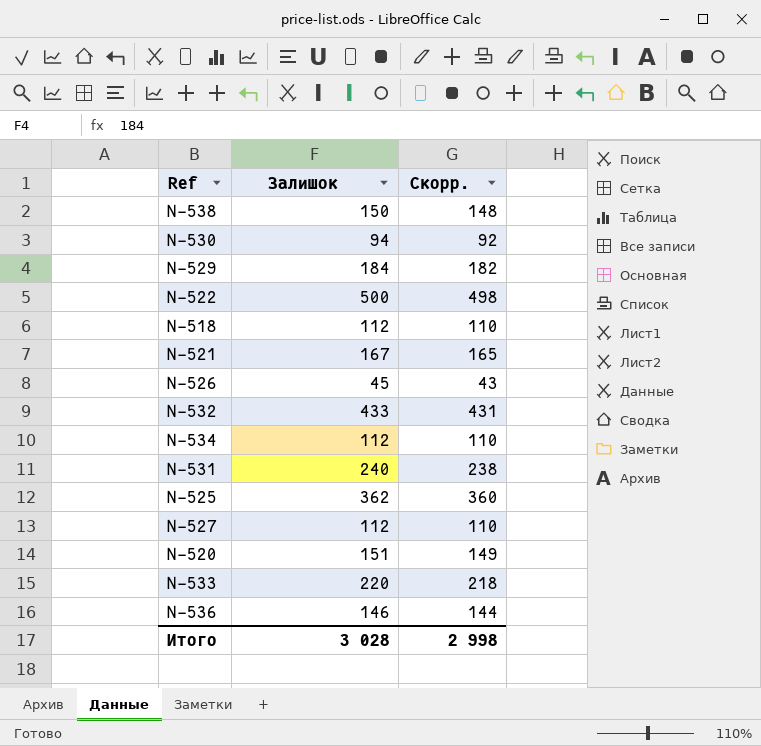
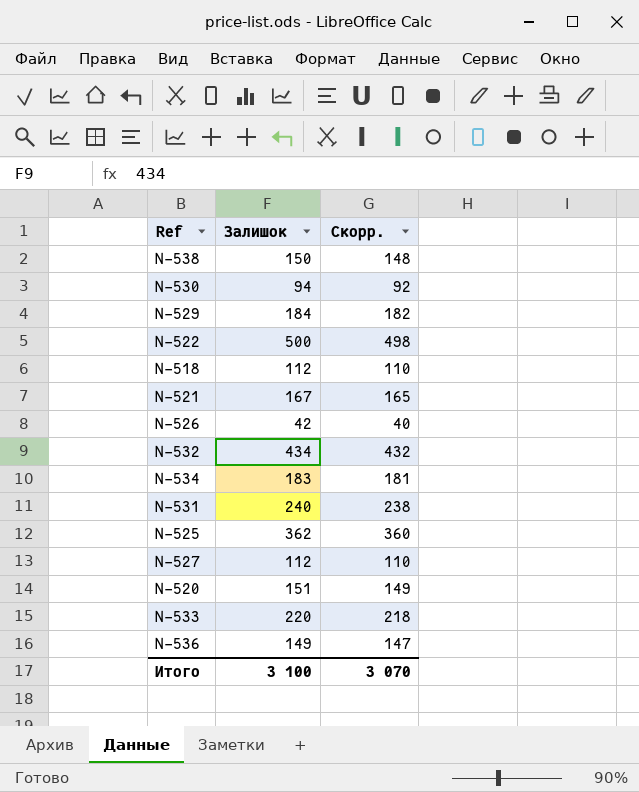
N-526 | Залишок: 45 -> 42
N-526 | Скорр.: 43 -> 40
N-532 | Залишок: 433 -> 434
N-532 | Скорр.: 431 -> 432
N-534 | Залишок: 112 -> 183
N-534 | Скорр.: 110 -> 181
N-536 | Залишок: 146 -> 149
N-536 | Скорр.: 144 -> 147
Итого | Залишок: 3 028 -> 3 100
Итого | Скорр.: 2 998 -> 3 070

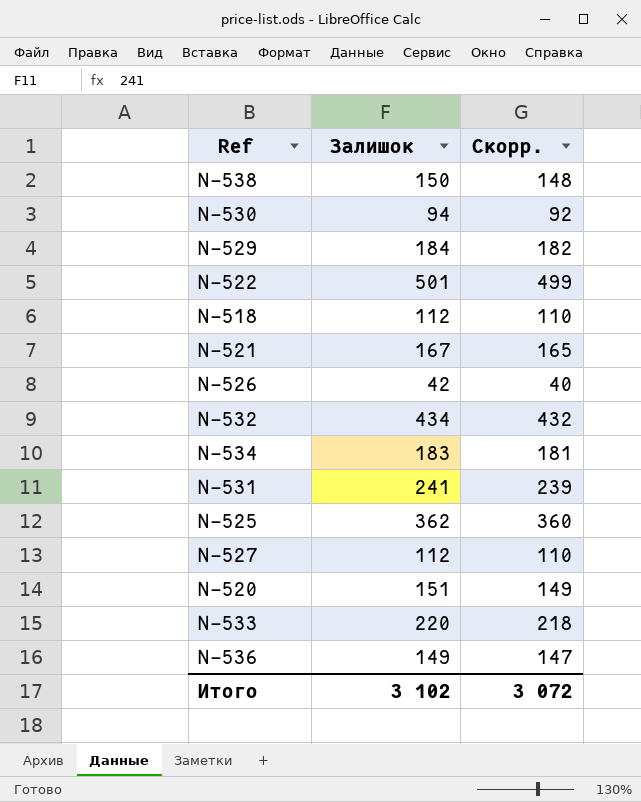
N-522 | Залишок: 500 -> 501
N-522 | Скорр.: 498 -> 499
N-531 | Залишок: 240 -> 241
N-531 | Скорр.: 238 -> 239
Итого | Залишок: 3 100 -> 3 102
Итого | Скорр.: 3 070 -> 3 072

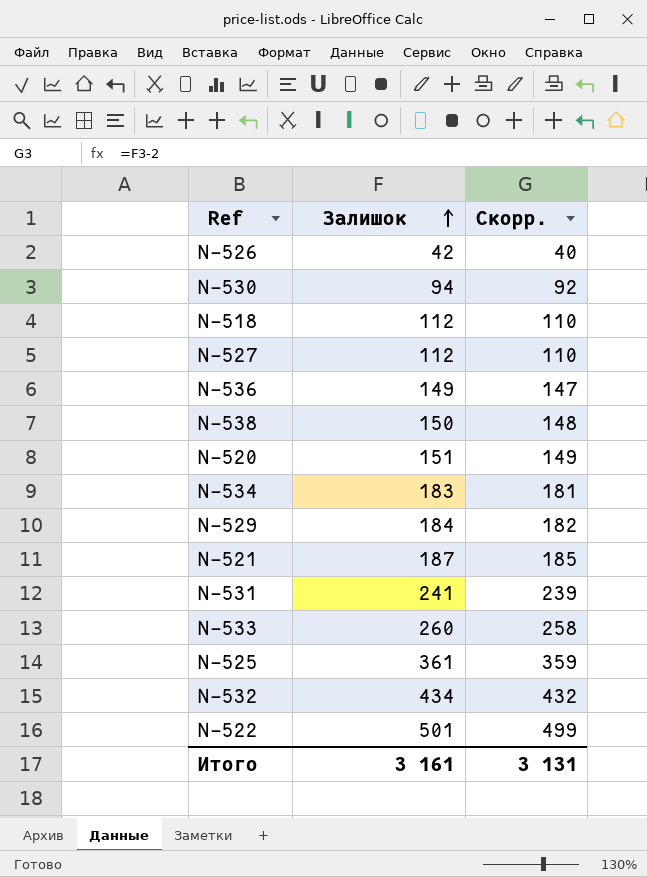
row order: none -> Залишок ascending
N-521 | Залишок: 167 -> 187
N-521 | Скорр.: 165 -> 185
N-533 | Залишок: 220 -> 260
N-533 | Скорр.: 218 -> 258
N-525 | Залишок: 362 -> 361
N-525 | Скорр.: 360 -> 359
Итого | Залишок: 3 102 -> 3 161
Итого | Скорр.: 3 072 -> 3 131

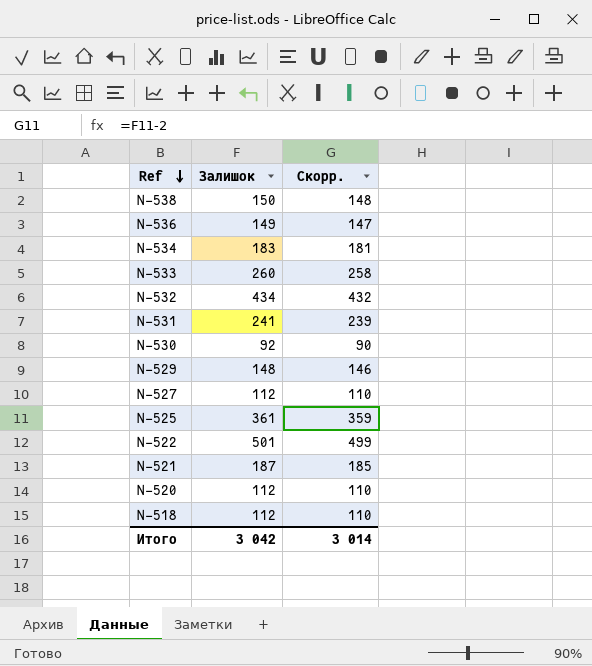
row order: Залишок ascending -> Ref descending
row N-526: 42 | 40 -> none
N-530 | Залишок: 94 -> 92
N-530 | Скорр.: 92 -> 90
N-529 | Залишок: 184 -> 148
N-529 | Скорр.: 182 -> 146
N-520 | Залишок: 151 -> 112
N-520 | Скорр.: 149 -> 110
Итого | Залишок: 3 161 -> 3 042
Итого | Скорр.: 3 131 -> 3 014

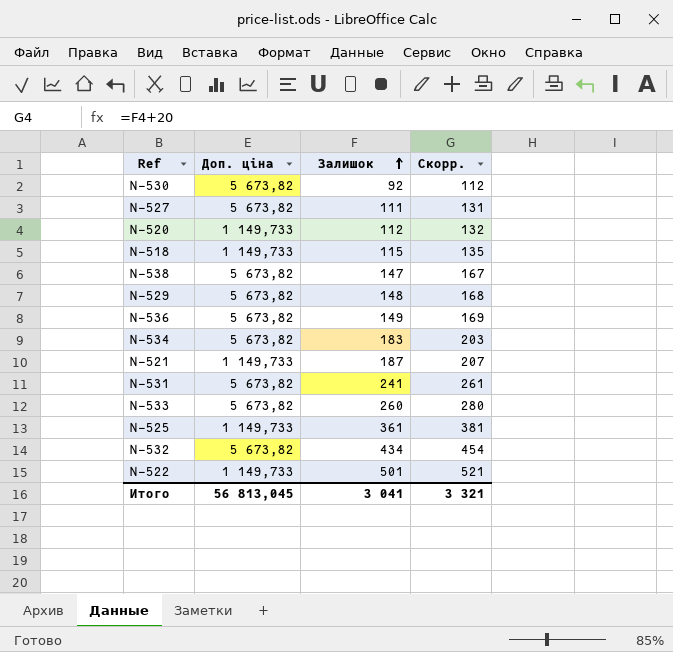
row order: Ref descending -> Залишок ascending
column Доп. ціна | position: none -> 2
column Скорр. | formula: [Залишок] - 2 -> [Залишок] + 20
N-527 | Залишок: 112 -> 111
N-518 | Залишок: 112 -> 115
N-538 | Залишок: 150 -> 147
Итого | Залишок: 3 042 -> 3 041
Итого | Скорр.: 3 014 -> 3 321

